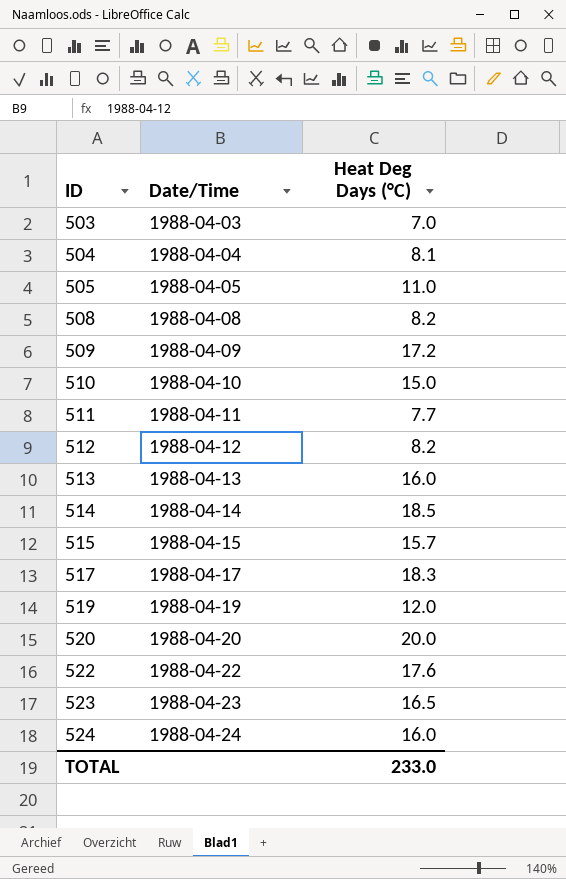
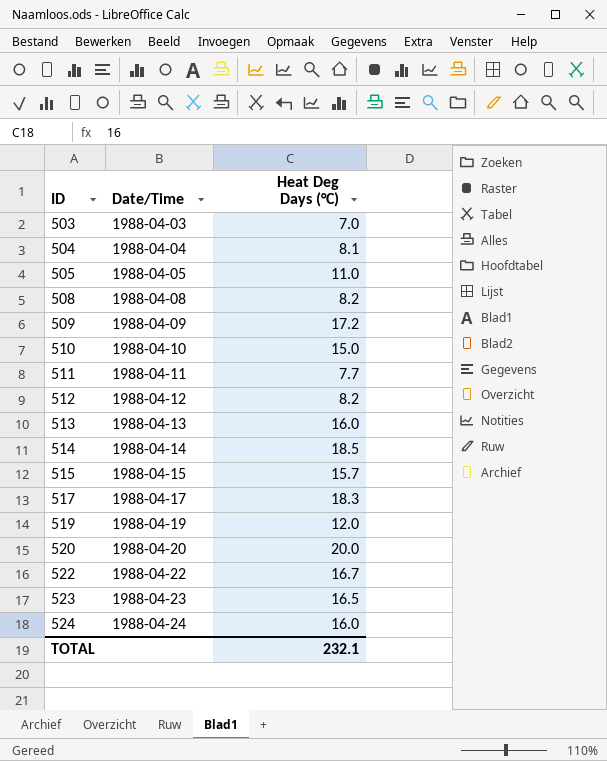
522 | Heat Deg Days (°C): 17.6 -> 16.7
TOTAL | Heat Deg Days (°C): 233.0 -> 232.1

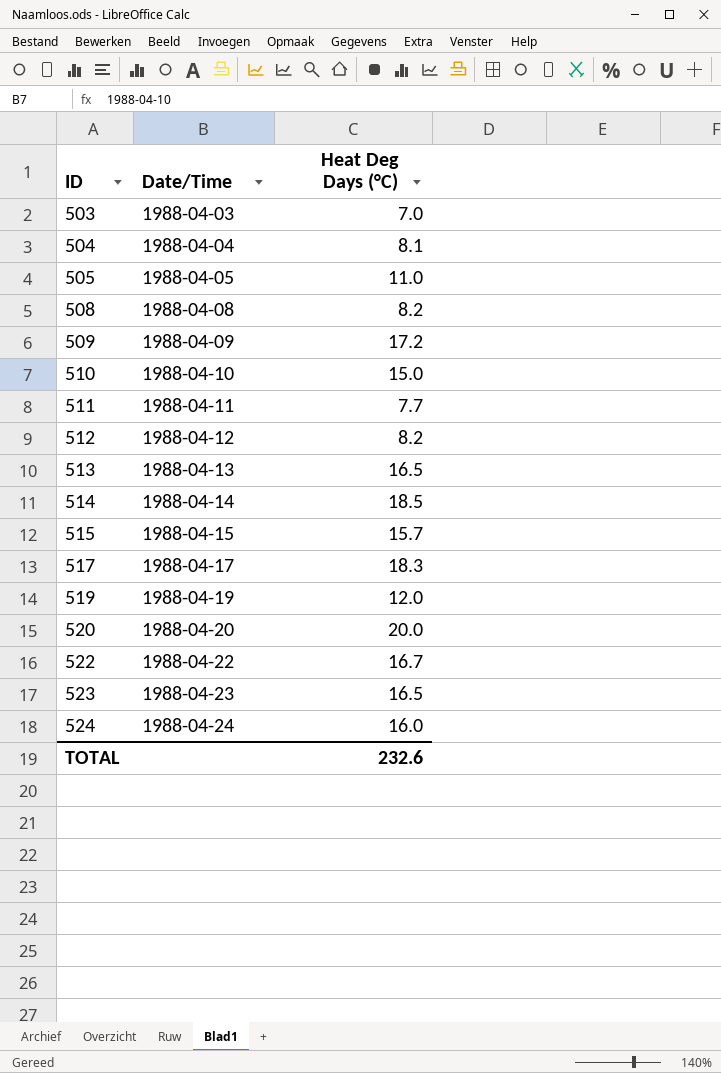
513 | Heat Deg Days (°C): 16.0 -> 16.5
TOTAL | Heat Deg Days (°C): 232.1 -> 232.6

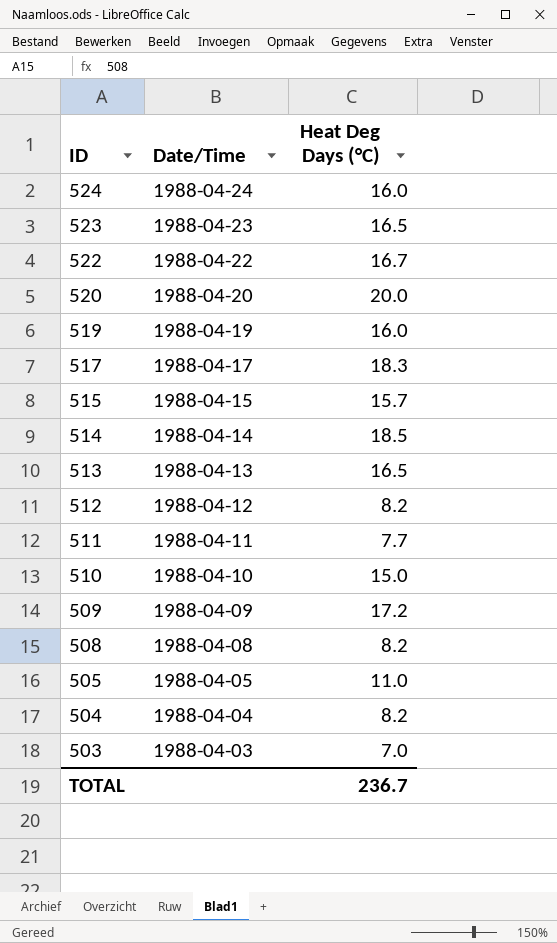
row order: ID ascending -> ID descending
519 | Heat Deg Days (°C): 12.0 -> 16.0
504 | Heat Deg Days (°C): 8.1 -> 8.2
TOTAL | Heat Deg Days (°C): 232.6 -> 236.7

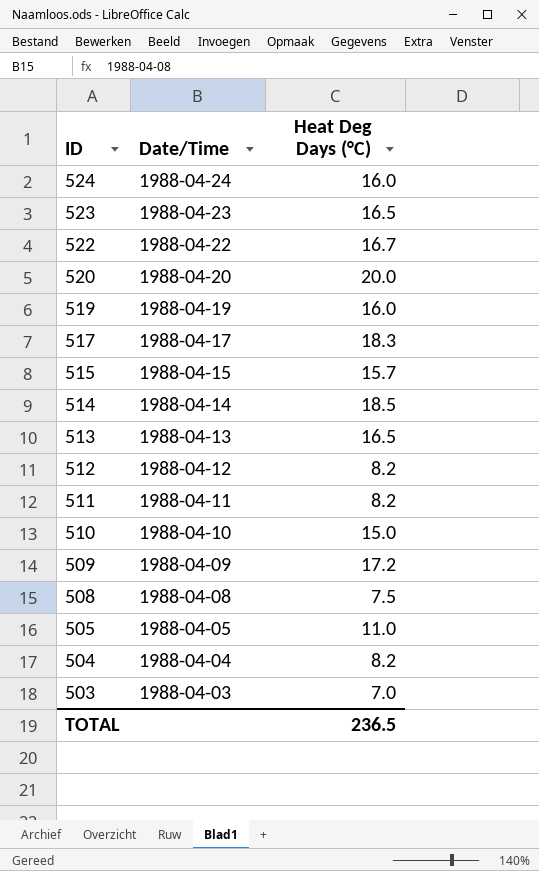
511 | Heat Deg Days (°C): 7.7 -> 8.2
508 | Heat Deg Days (°C): 8.2 -> 7.5
TOTAL | Heat Deg Days (°C): 236.7 -> 236.5

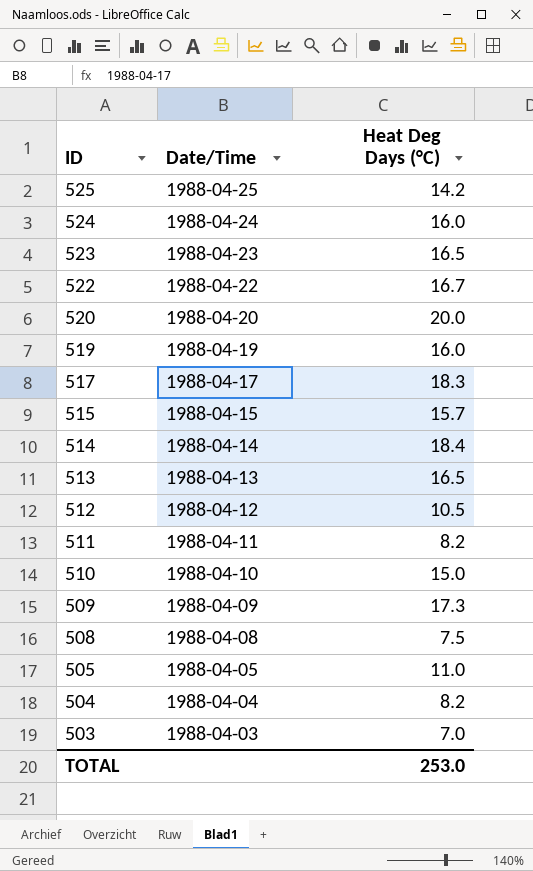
row 525: none -> 1988-04-25 | 14.2
514 | Heat Deg Days (°C): 18.5 -> 18.4
512 | Heat Deg Days (°C): 8.2 -> 10.5
509 | Heat Deg Days (°C): 17.2 -> 17.3
TOTAL | Heat Deg Days (°C): 236.5 -> 253.0

